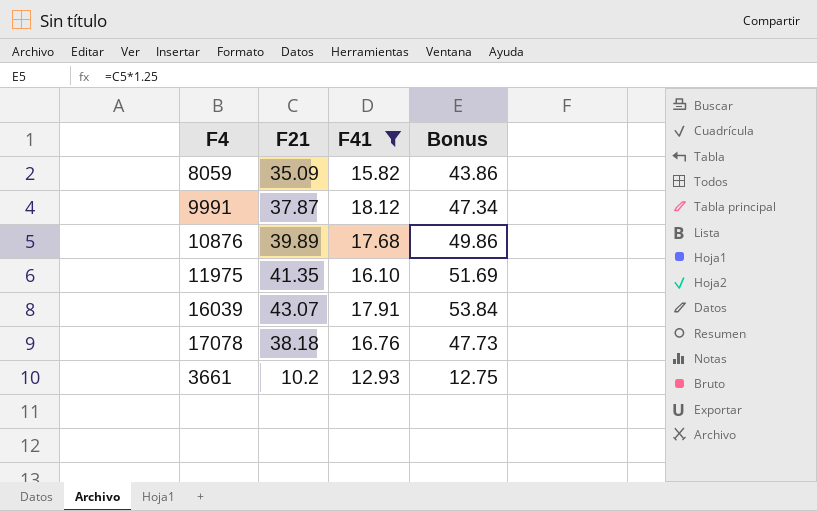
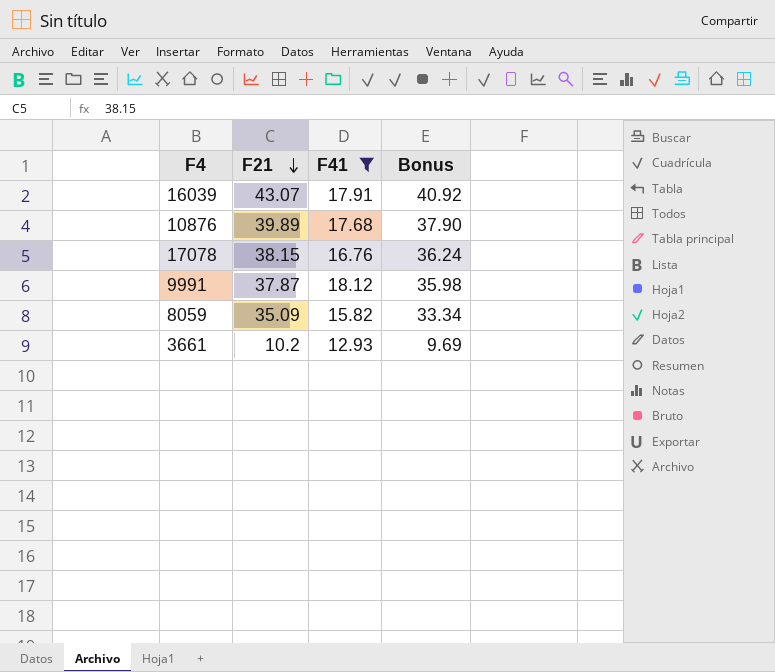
row order: none -> F21 descending
column Bonus | formula: [F21] * 1.25 -> [F21] * 0.95
row 11975: 41.35 | 16.10 | 51.69 -> none
17078 | F21: 38.18 -> 38.15

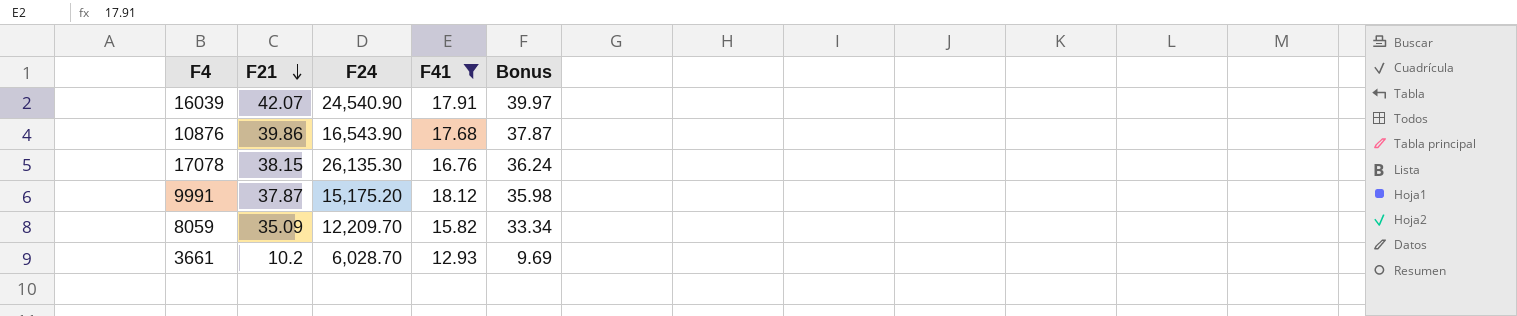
column F24 | position: none -> 3
16039 | F21: 43.07 -> 42.07
16039 | Bonus: 40.92 -> 39.97
10876 | F21: 39.89 -> 39.86
10876 | Bonus: 37.90 -> 37.87

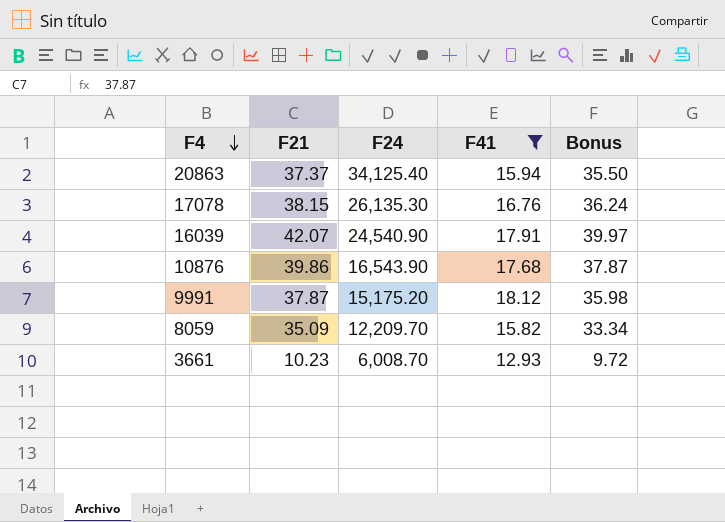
row order: F21 descending -> F4 descending
row 20863: none -> 37.37 | 34,125.40 | 15.94 | 35.50
3661 | F21: 10.2 -> 10.23
3661 | F24: 6,028.70 -> 6,008.70
3661 | Bonus: 9.69 -> 9.72

